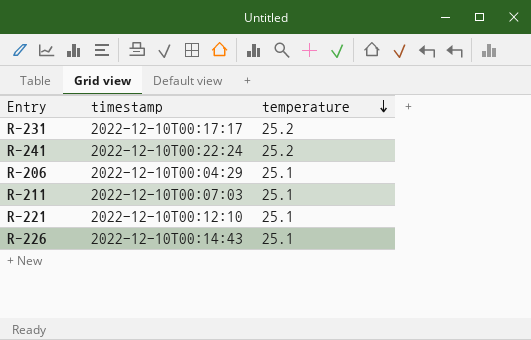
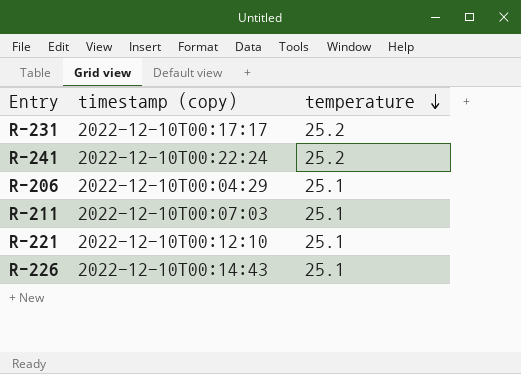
column name: timestamp -> timestamp (copy)

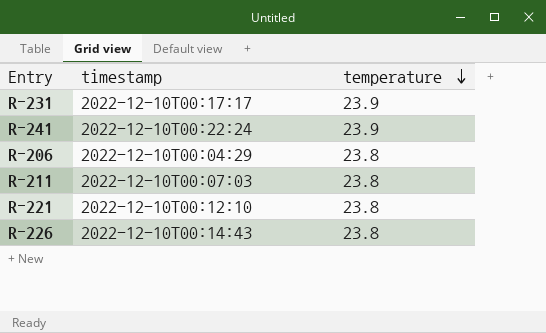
column name: timestamp (copy) -> timestamp
R-231 | temperature: 25.2 -> 23.9
R-241 | temperature: 25.2 -> 23.9
R-206 | temperature: 25.1 -> 23.8
R-211 | temperature: 25.1 -> 23.8
R-221 | temperature: 25.1 -> 23.8
R-226 | temperature: 25.1 -> 23.8

